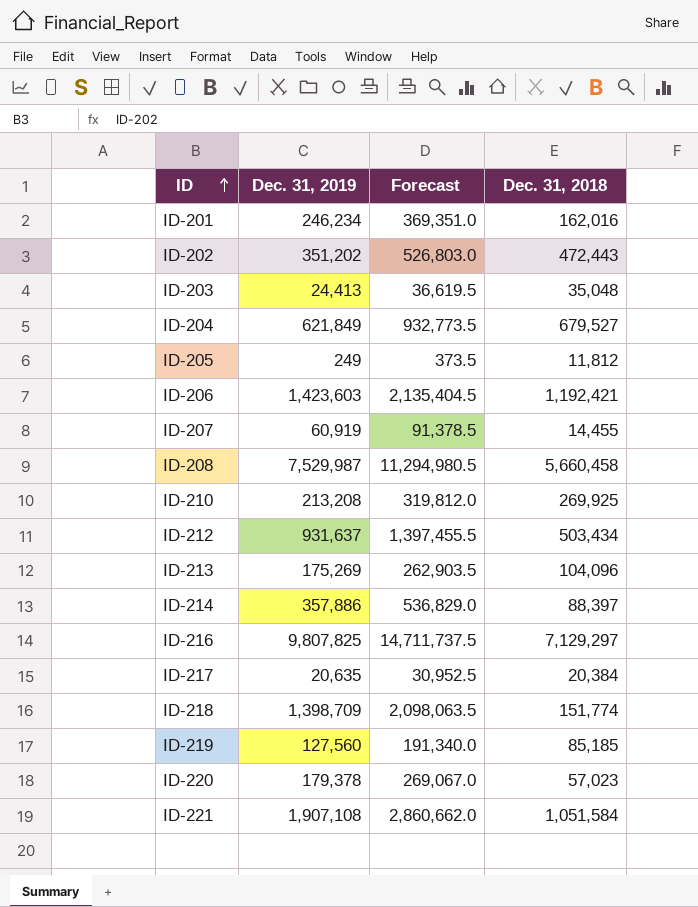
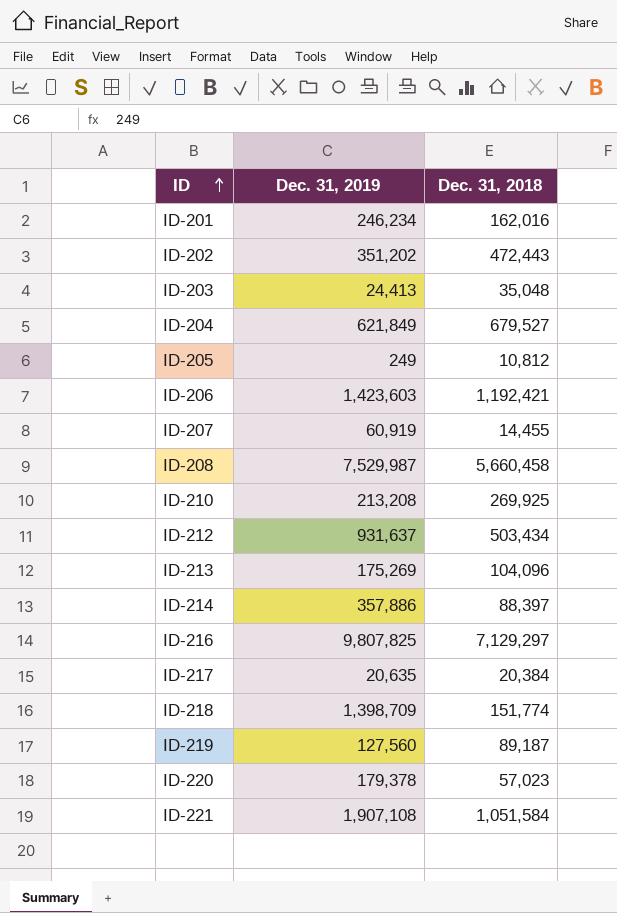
column Forecast | formula: [Dec. 31, 2019] * 1.5 -> none
ID-205 | Dec. 31, 2018: 11,812 -> 10,812
ID-219 | Dec. 31, 2018: 85,185 -> 89,187

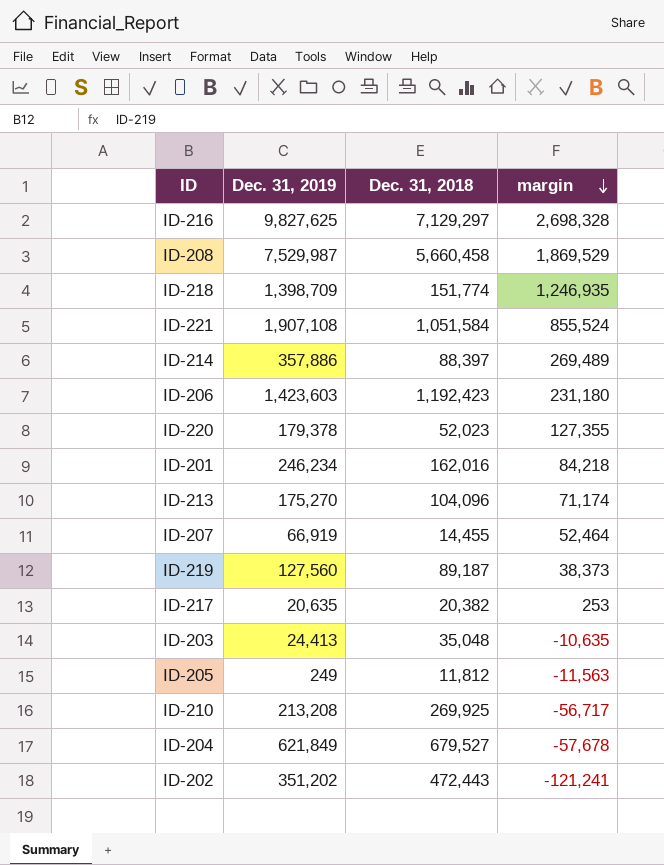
row order: ID ascending -> margin descending
column margin | formula: none -> [Dec. 31, 2019] - [Dec. 31, 2018]
row ID-212: 931,637 | 503,434 -> none
ID-216 | Dec. 31, 2019: 9,807,825 -> 9,827,625
ID-206 | Dec. 31, 2018: 1,192,421 -> 1,192,423
ID-220 | Dec. 31, 2018: 57,023 -> 52,023
ID-213 | Dec. 31, 2019: 175,269 -> 175,270
ID-207 | Dec. 31, 2019: 60,919 -> 66,919
ID-217 | Dec. 31, 2018: 20,384 -> 20,382
ID-205 | Dec. 31, 2018: 10,812 -> 11,812

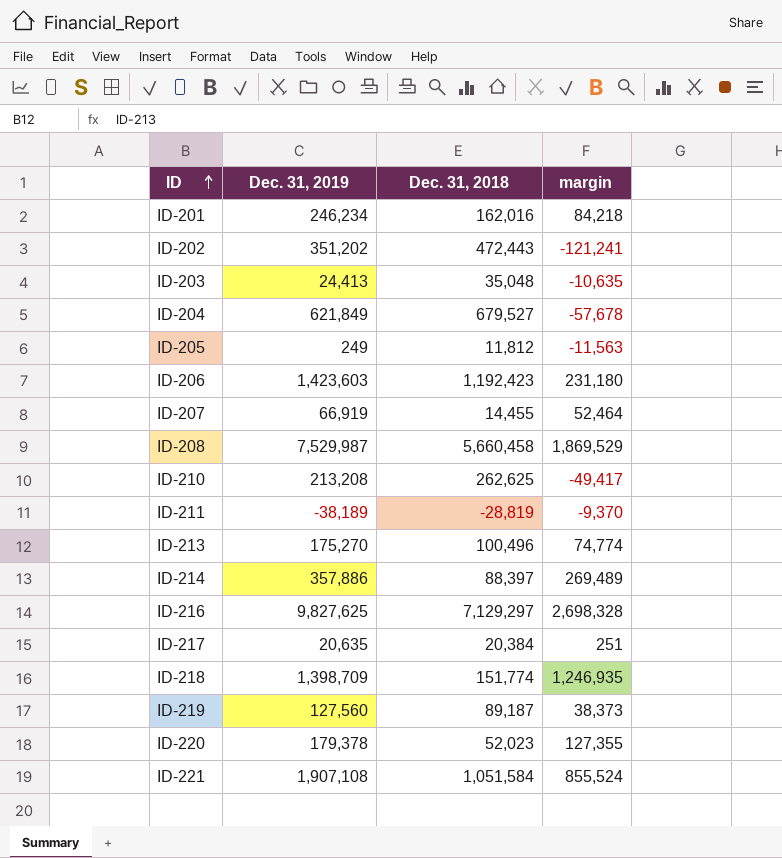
row order: margin descending -> ID ascending
ID-210 | Dec. 31, 2018: 269,925 -> 262,625
ID-210 | margin: -56,717 -> -49,417
row ID-211: none -> -38,189 | -28,819 | -9,370
ID-213 | Dec. 31, 2018: 104,096 -> 100,496
ID-213 | margin: 71,174 -> 74,774
ID-217 | Dec. 31, 2018: 20,382 -> 20,384
ID-217 | margin: 253 -> 251

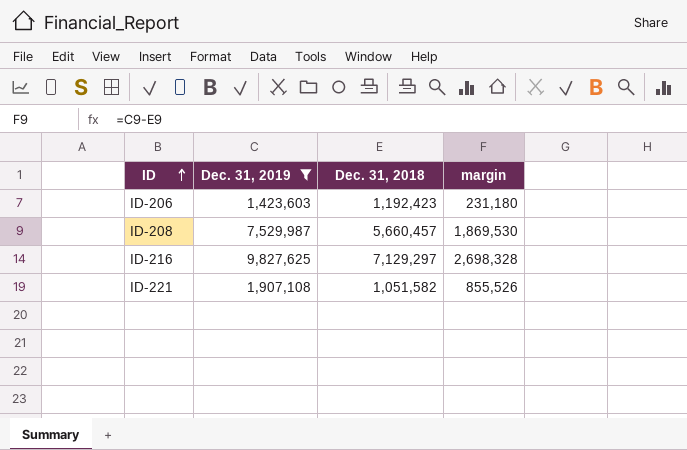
filter: none -> Dec. 31, 2019 >= 1,423,603
ID-208 | Dec. 31, 2018: 5,660,458 -> 5,660,457
ID-208 | margin: 1,869,529 -> 1,869,530
ID-221 | Dec. 31, 2018: 1,051,584 -> 1,051,582
ID-221 | margin: 855,524 -> 855,526

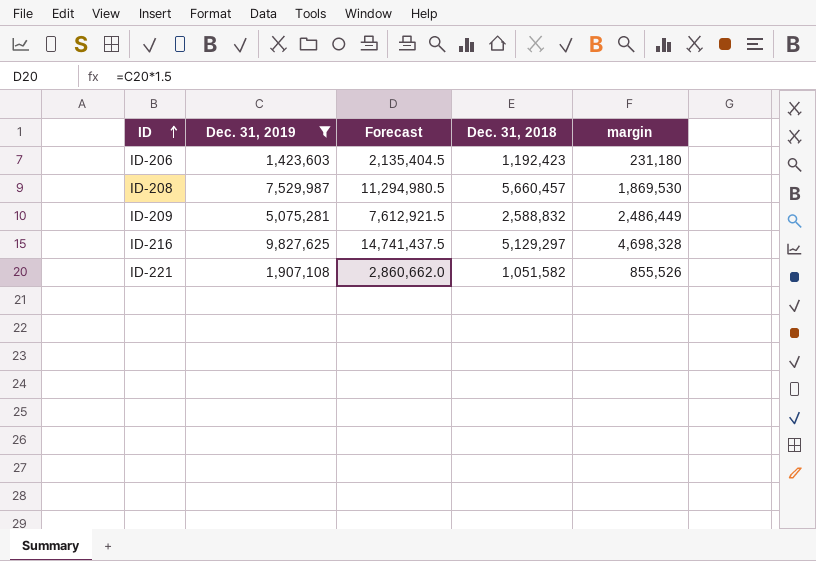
column Forecast | formula: none -> [Dec. 31, 2019] * 1.5
row ID-209: none -> 5,075,281 | 7,612,921.5 | 2,588,832 | 2,486,449
ID-216 | Dec. 31, 2018: 7,129,297 -> 5,129,297
ID-216 | margin: 2,698,328 -> 4,698,328

